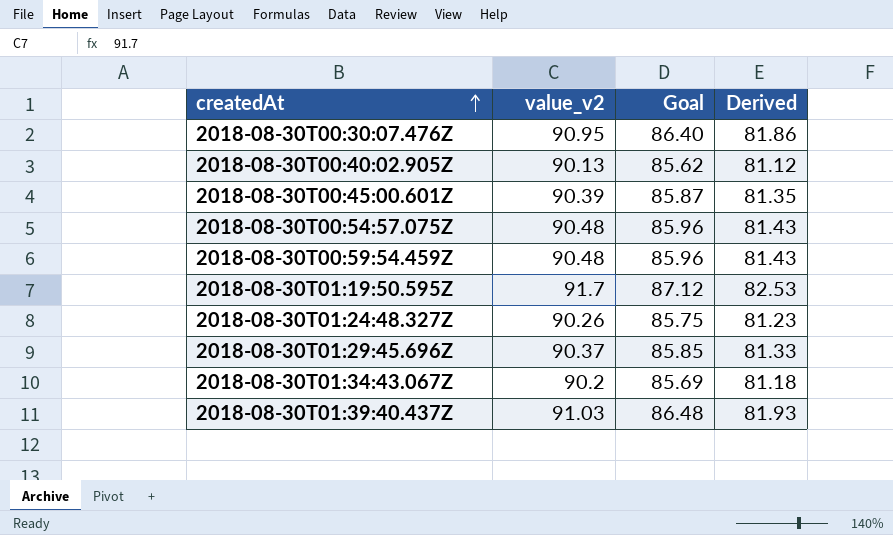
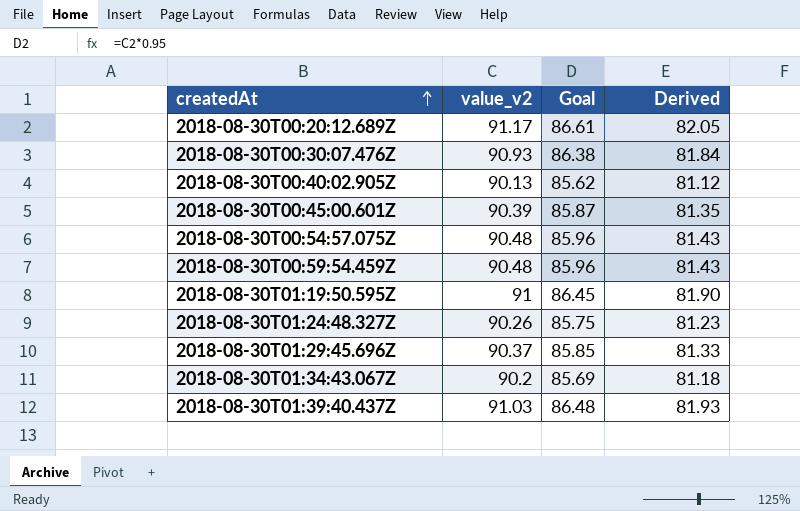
row 2018-08-30T00:20:12.689Z: none -> 91.17 | 86.61 | 82.05
2018-08-30T00:30:07.476Z | value_v2: 90.95 -> 90.93
2018-08-30T00:30:07.476Z | Goal: 86.40 -> 86.38
2018-08-30T00:30:07.476Z | Derived: 81.86 -> 81.84
2018-08-30T01:19:50.595Z | value_v2: 91.7 -> 91
2018-08-30T01:19:50.595Z | Goal: 87.12 -> 86.45
2018-08-30T01:19:50.595Z | Derived: 82.53 -> 81.90

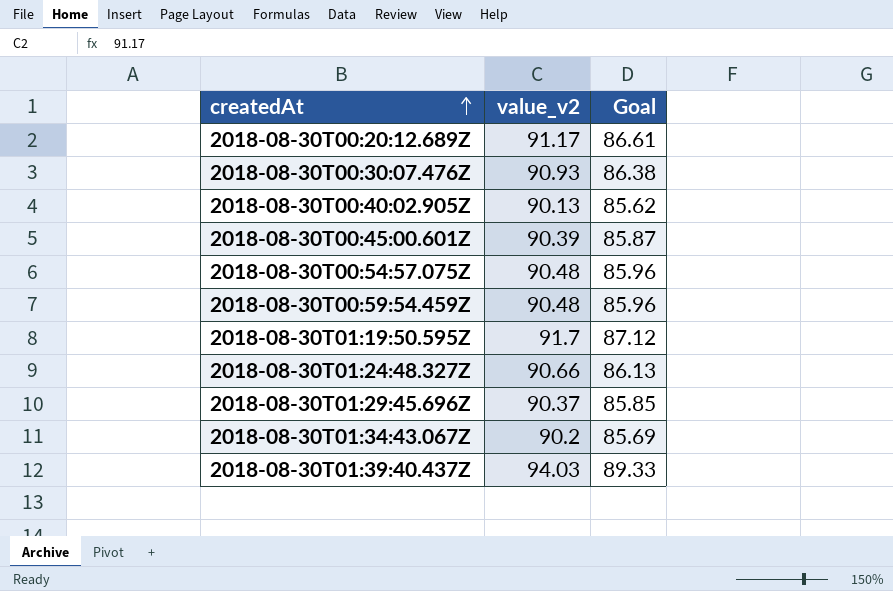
column Derived | formula: [value_v2] * 0.9 -> none
2018-08-30T01:19:50.595Z | value_v2: 91 -> 91.7
2018-08-30T01:19:50.595Z | Goal: 86.45 -> 87.12
2018-08-30T01:24:48.327Z | value_v2: 90.26 -> 90.66
2018-08-30T01:24:48.327Z | Goal: 85.75 -> 86.13
2018-08-30T01:39:40.437Z | value_v2: 91.03 -> 94.03
2018-08-30T01:39:40.437Z | Goal: 86.48 -> 89.33

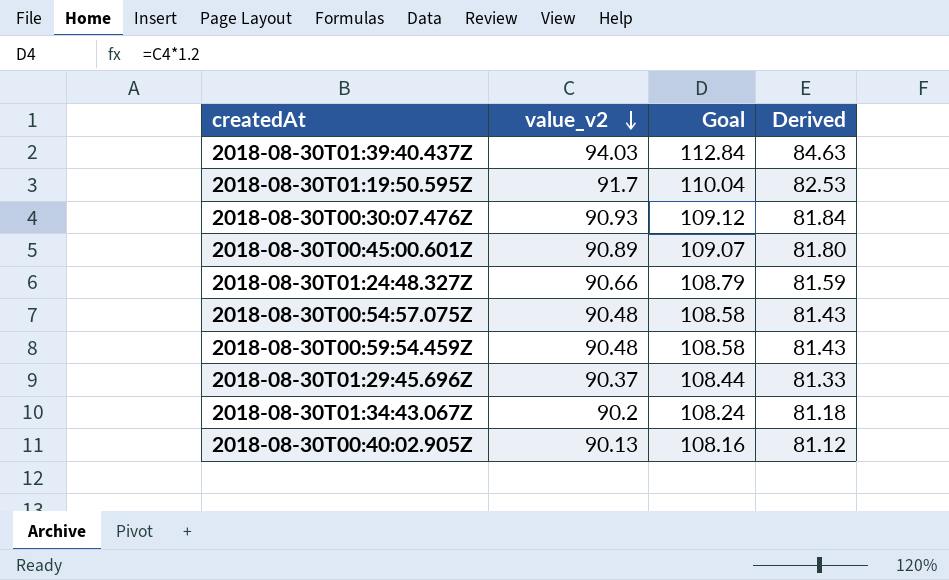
row order: createdAt ascending -> value_v2 descending
column Goal | formula: [value_v2] * 0.95 -> [value_v2] * 1.2
column Derived | formula: none -> [value_v2] * 0.9
row 2018-08-30T00:20:12.689Z: 91.17 | 86.61 -> none
2018-08-30T00:45:00.601Z | value_v2: 90.39 -> 90.89

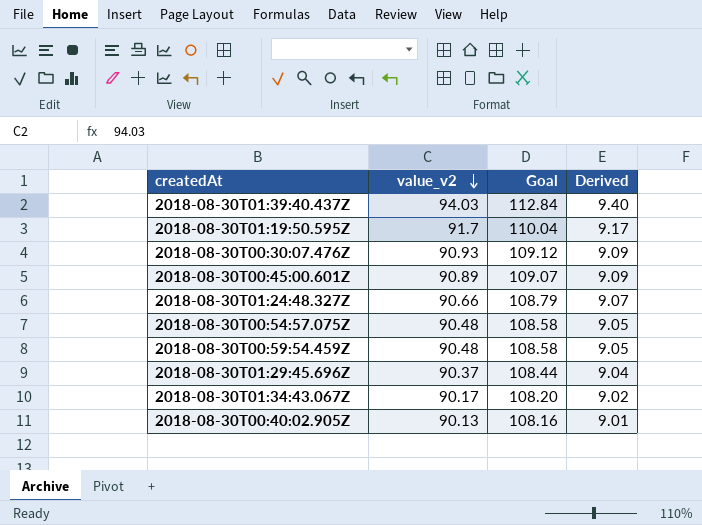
column Derived | formula: [value_v2] * 0.9 -> [value_v2] * 0.1
2018-08-30T01:34:43.067Z | value_v2: 90.2 -> 90.17
2018-08-30T01:34:43.067Z | Goal: 108.24 -> 108.20

